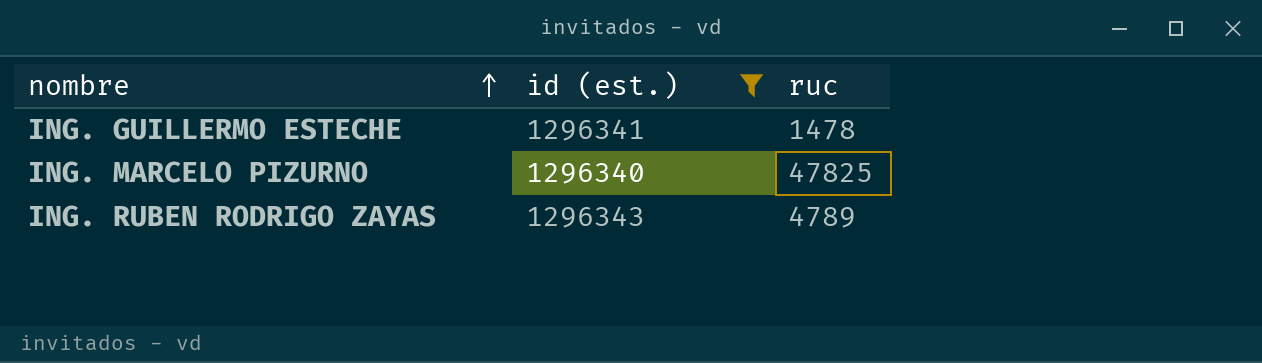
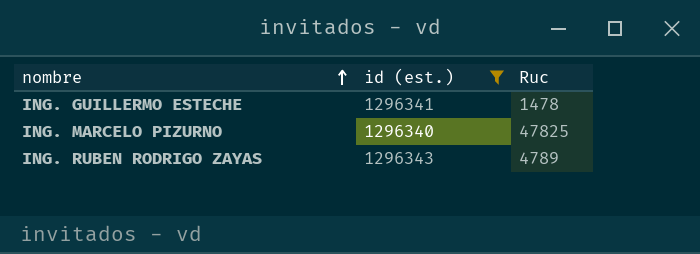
column name: ruc -> Ruc

